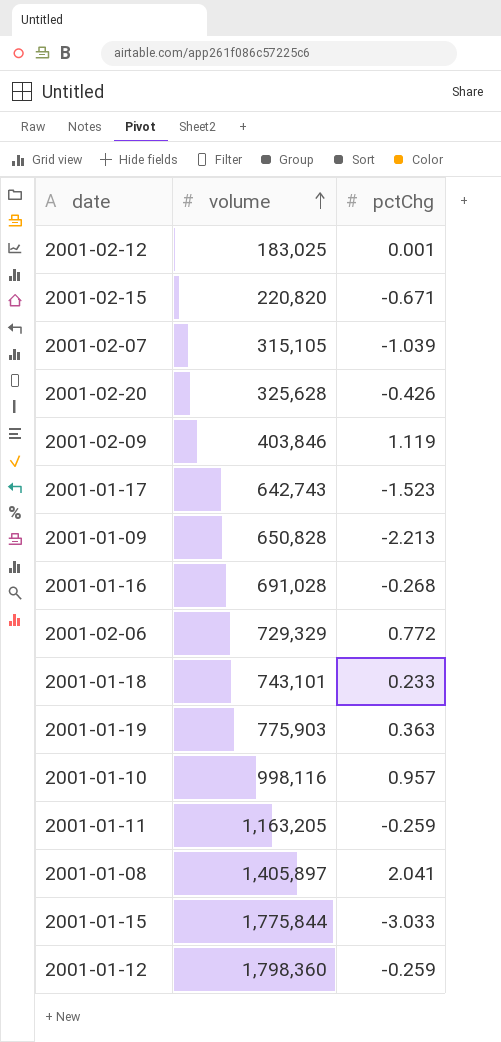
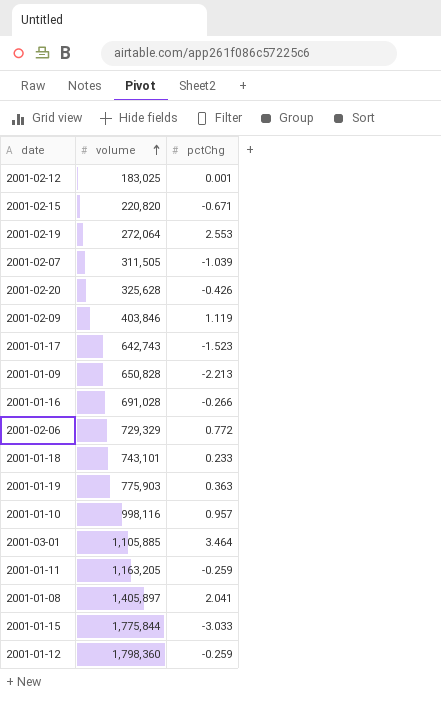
row 2001-02-19: none -> 272,064 | 2.553
2001-02-07 | volume: 315,105 -> 311,505
2001-01-16 | pctChg: -0.268 -> -0.266
row 2001-03-01: none -> 1,105,885 | 3.464

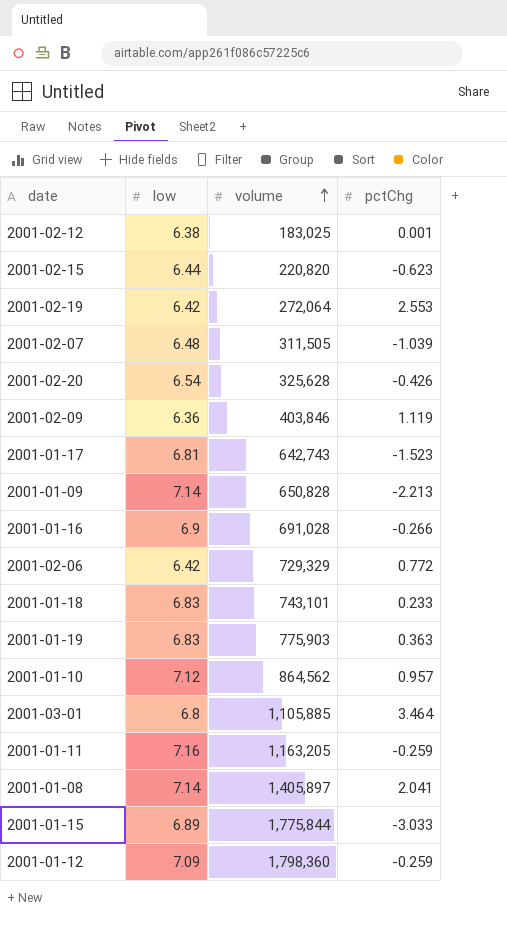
column low | position: none -> 2
2001-02-15 | pctChg: -0.671 -> -0.623
2001-01-10 | volume: 998,116 -> 864,562

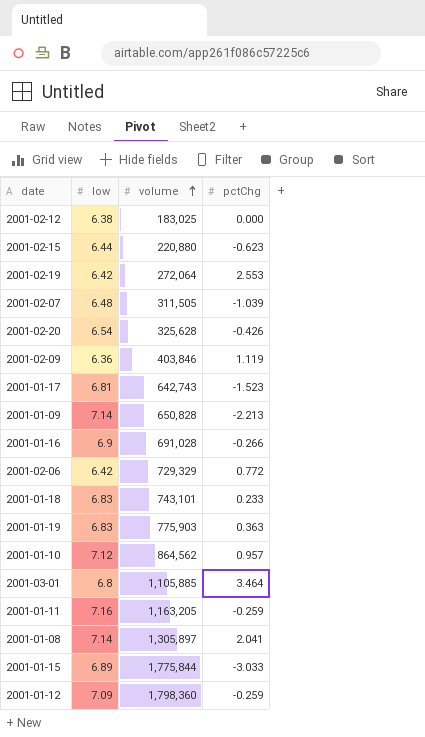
2001-02-12 | pctChg: 0.001 -> 0.000
2001-02-15 | volume: 220,820 -> 220,880
2001-01-08 | volume: 1,405,897 -> 1,305,897

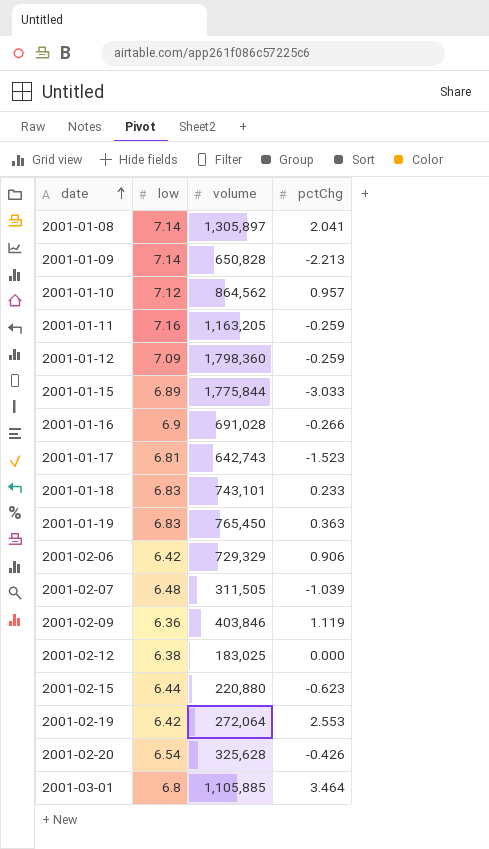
row order: volume ascending -> date ascending
2001-01-19 | volume: 775,903 -> 765,450
2001-02-06 | pctChg: 0.772 -> 0.906

